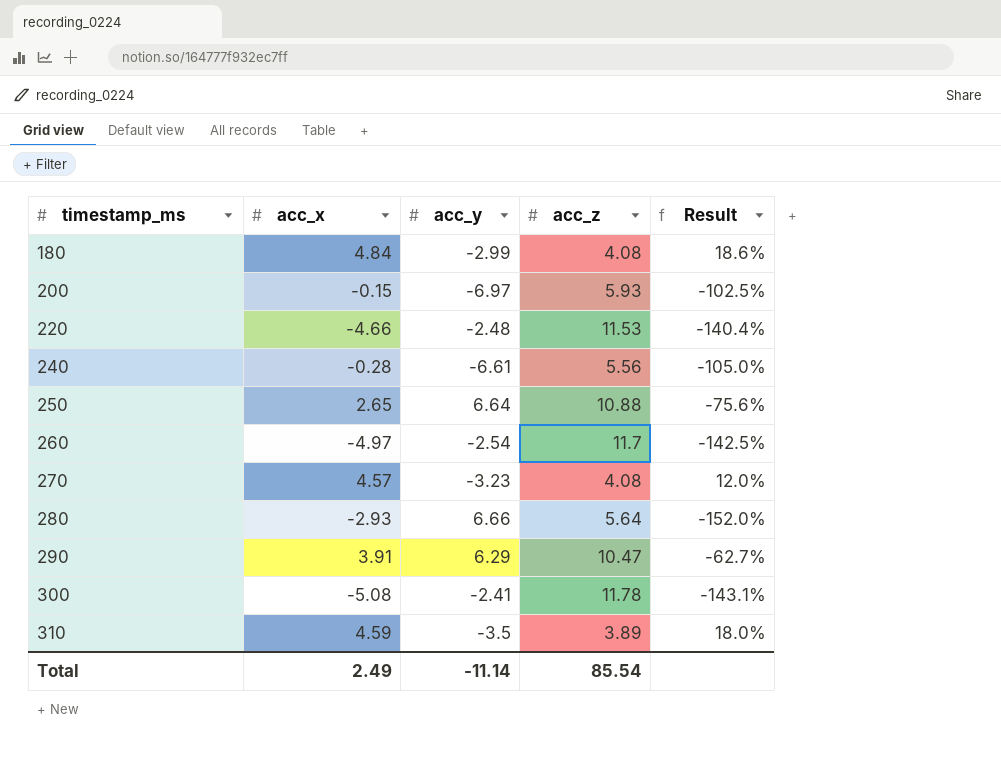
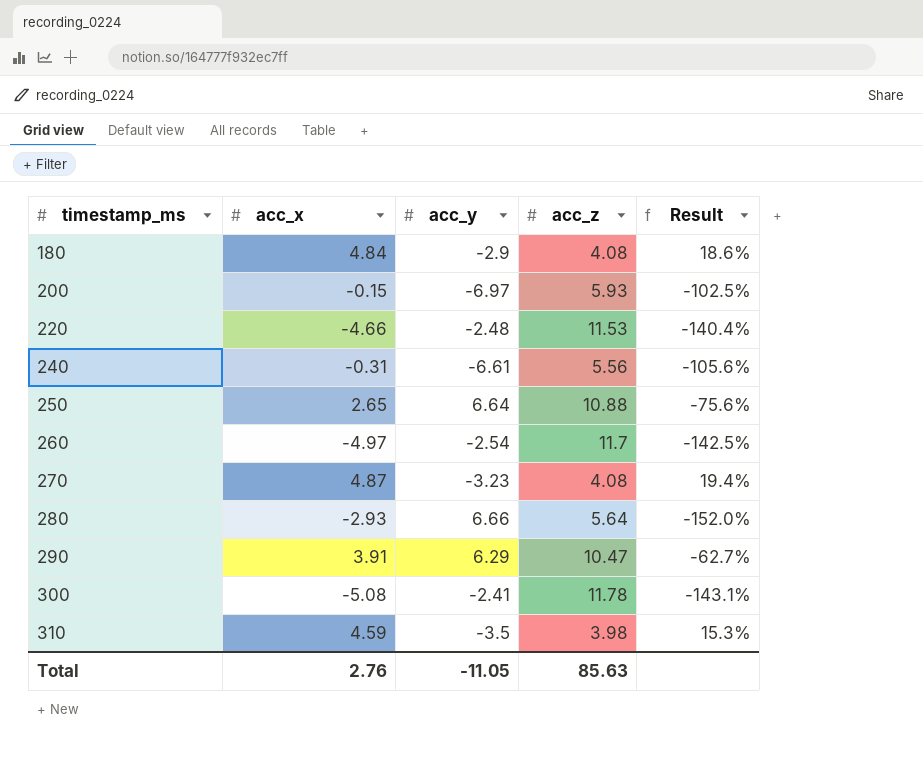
180 | acc_y: -2.99 -> -2.9
240 | acc_x: -0.28 -> -0.31
240 | Result: -105.0% -> -105.6%
270 | acc_x: 4.57 -> 4.87
270 | Result: 12.0% -> 19.4%
310 | acc_z: 3.89 -> 3.98
310 | Result: 18.0% -> 15.3%
Total | acc_x: 2.49 -> 2.76
Total | acc_y: -11.14 -> -11.05
Total | acc_z: 85.54 -> 85.63

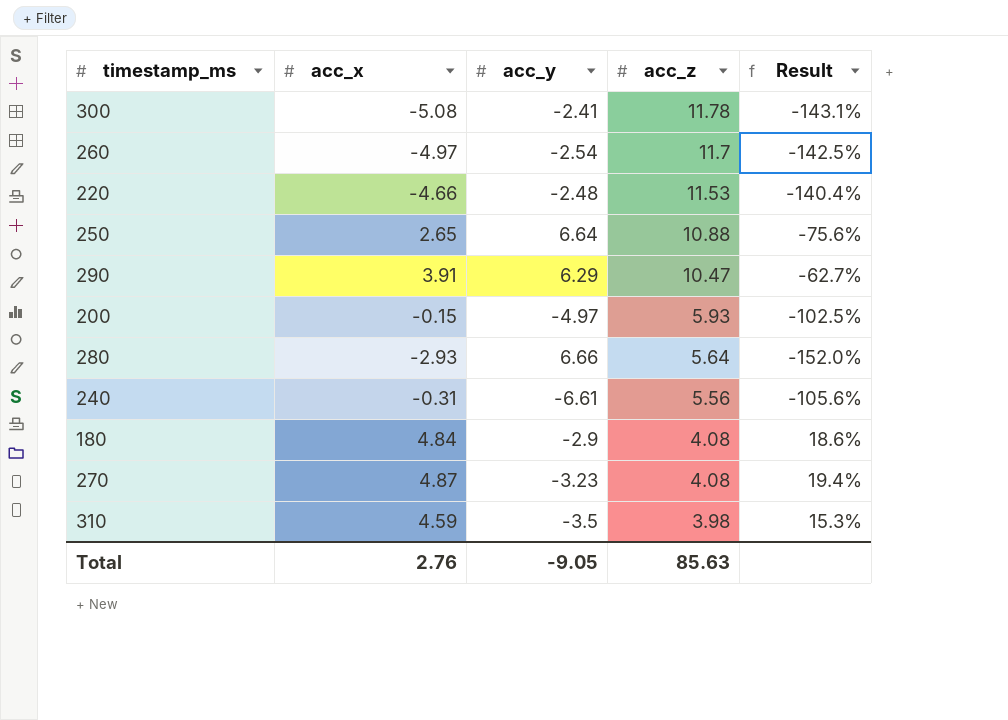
row order: timestamp_ms ascending -> acc_z descending
200 | acc_y: -6.97 -> -4.97
Total | acc_y: -11.05 -> -9.05

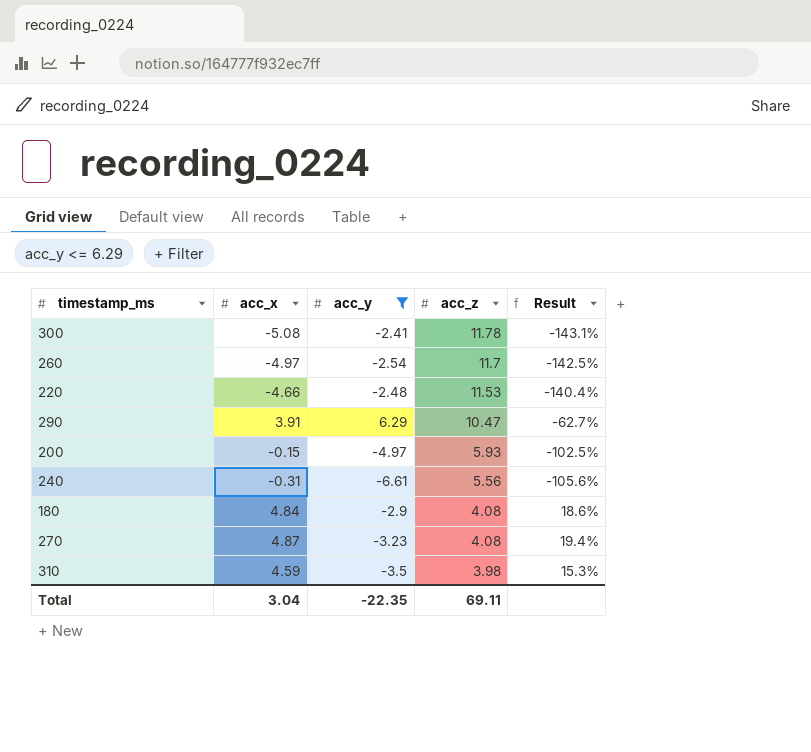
filter: none -> acc_y <= 6.29
Total | acc_x: 2.76 -> 3.04
Total | acc_y: -9.05 -> -22.35
Total | acc_z: 85.63 -> 69.11

